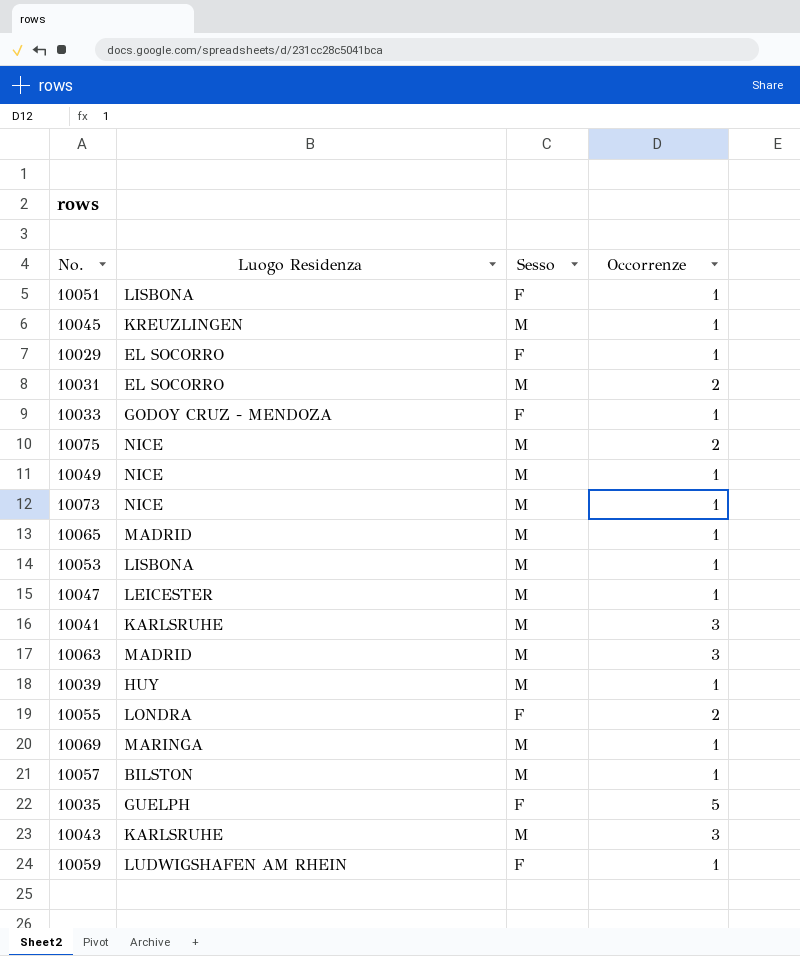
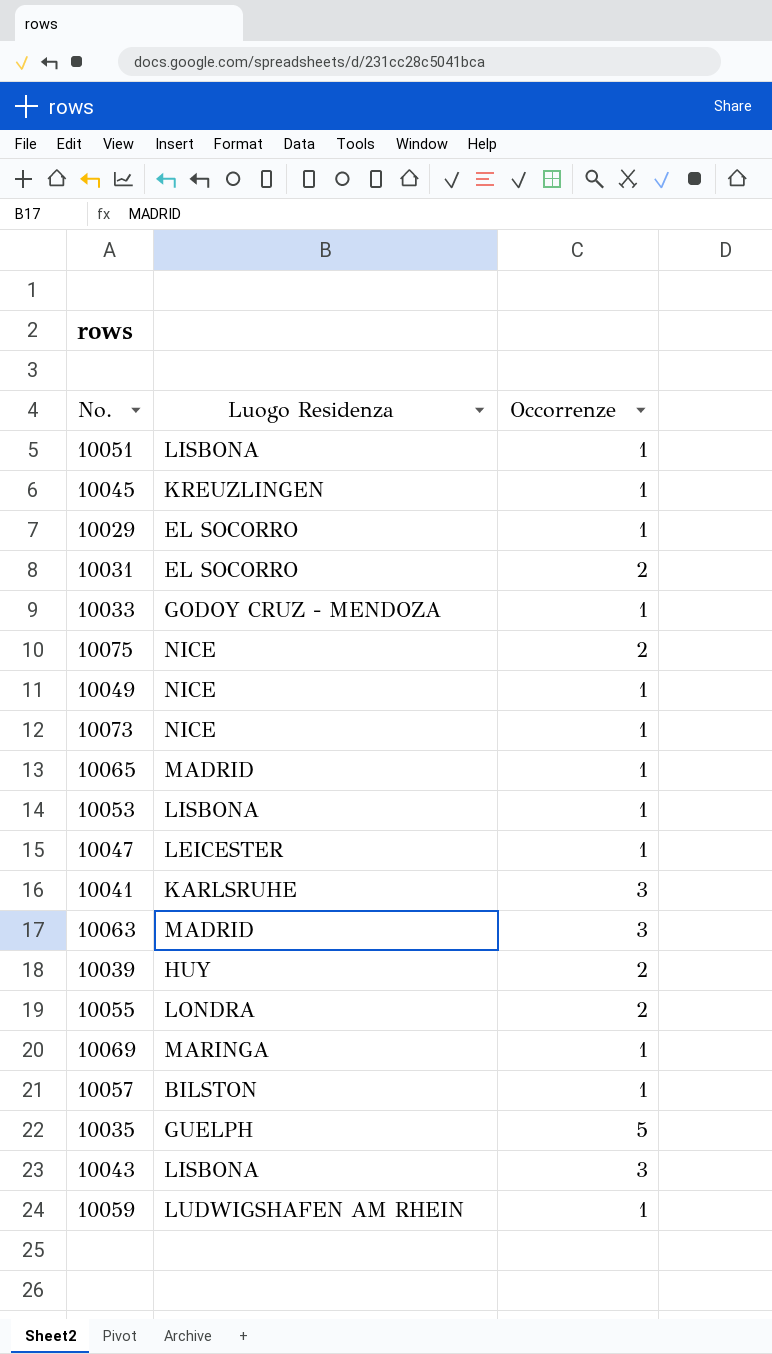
column Sesso | position: 3 -> none
10039 | Occorrenze: 1 -> 2
10043 | Luogo Residenza: KARLSRUHE -> LISBONA

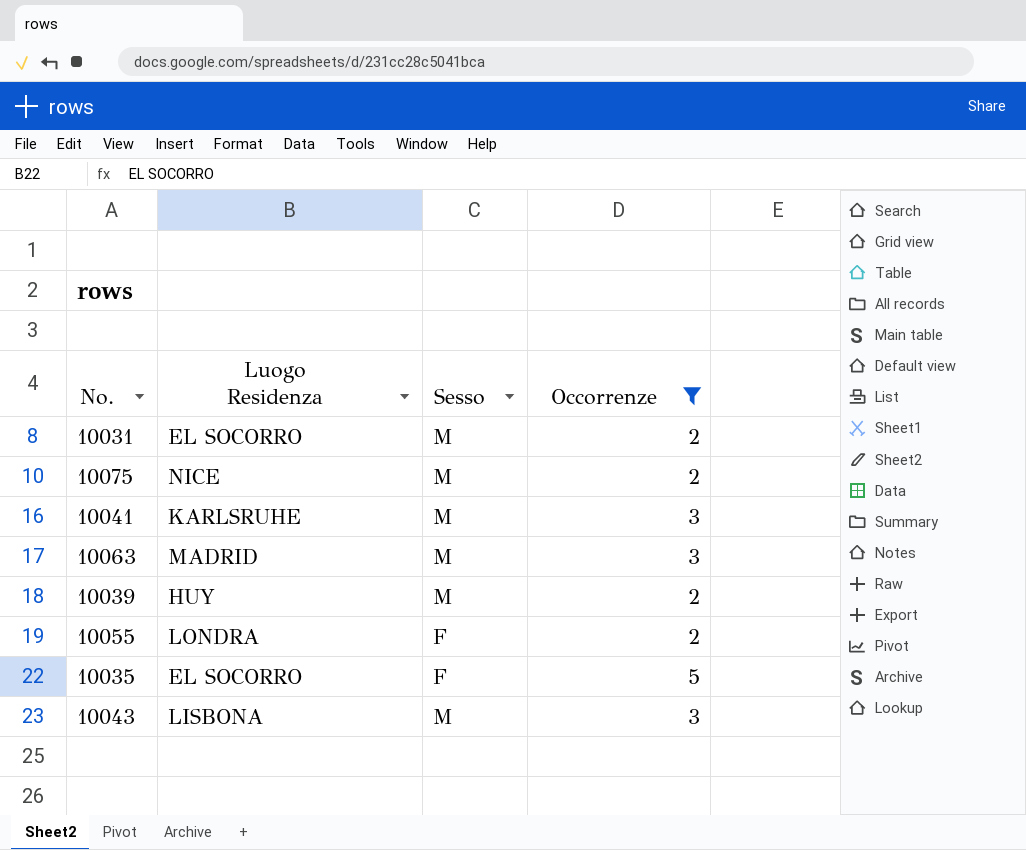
filter: none -> Occorrenze != 1
column Sesso | position: none -> 3
10035 | Luogo Residenza: GUELPH -> EL SOCORRO

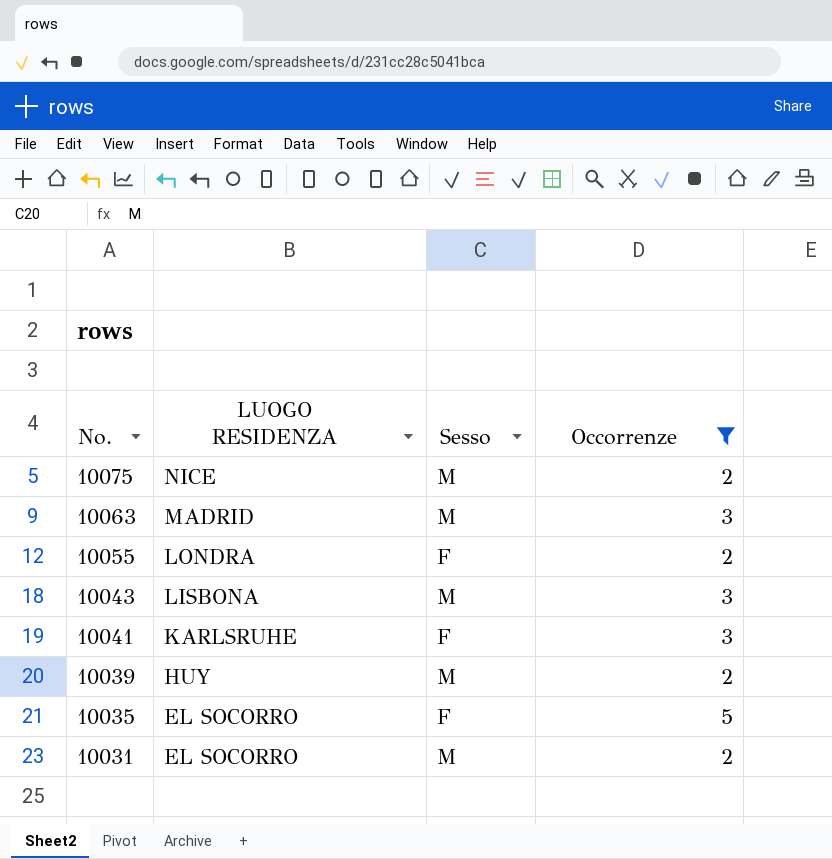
row order: none -> No. descending
column name: Luogo Residenza -> LUOGO RESIDENZA
10041 | Sesso: M -> F

